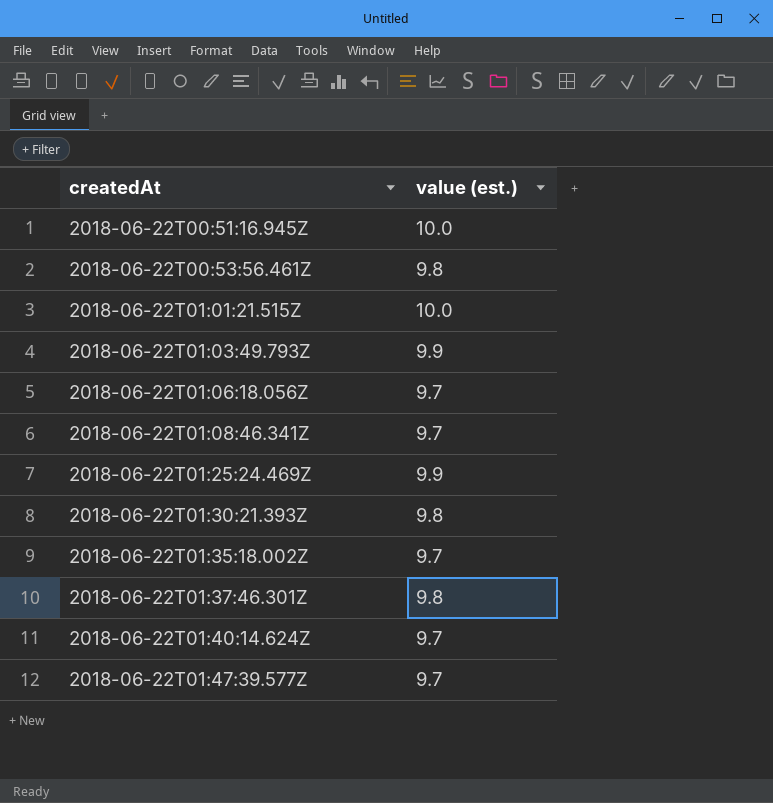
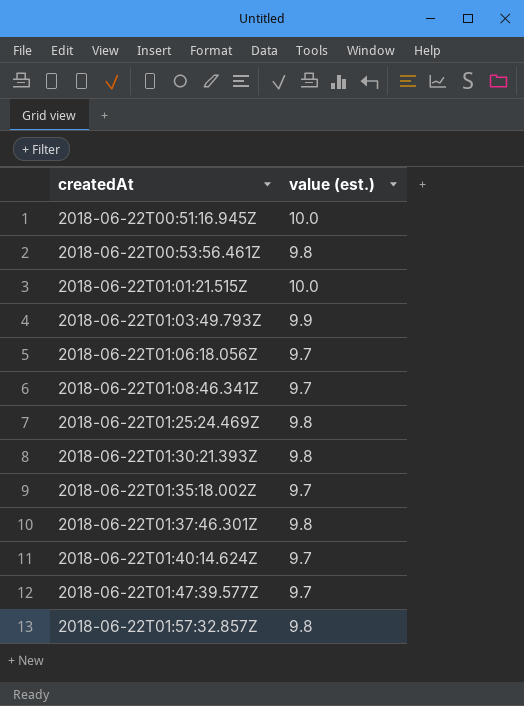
2018-06-22T01:25:24.469Z | value (est.): 9.9 -> 9.8
row 2018-06-22T01:57:32.857Z: none -> 9.8

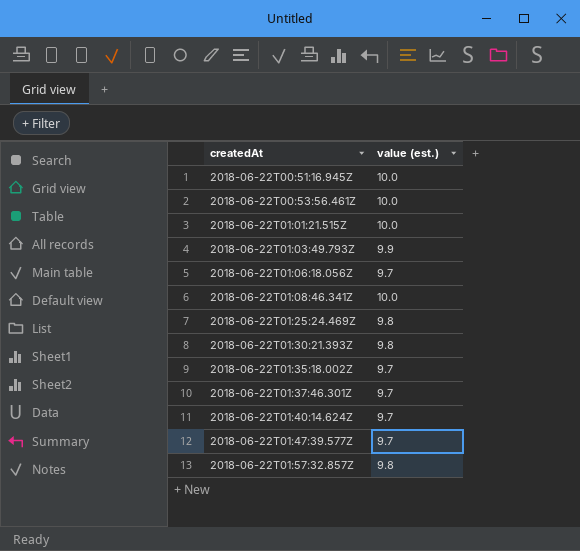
2018-06-22T00:53:56.461Z | value (est.): 9.8 -> 10.0
2018-06-22T01:08:46.341Z | value (est.): 9.7 -> 10.0
2018-06-22T01:37:46.301Z | value (est.): 9.8 -> 9.7

